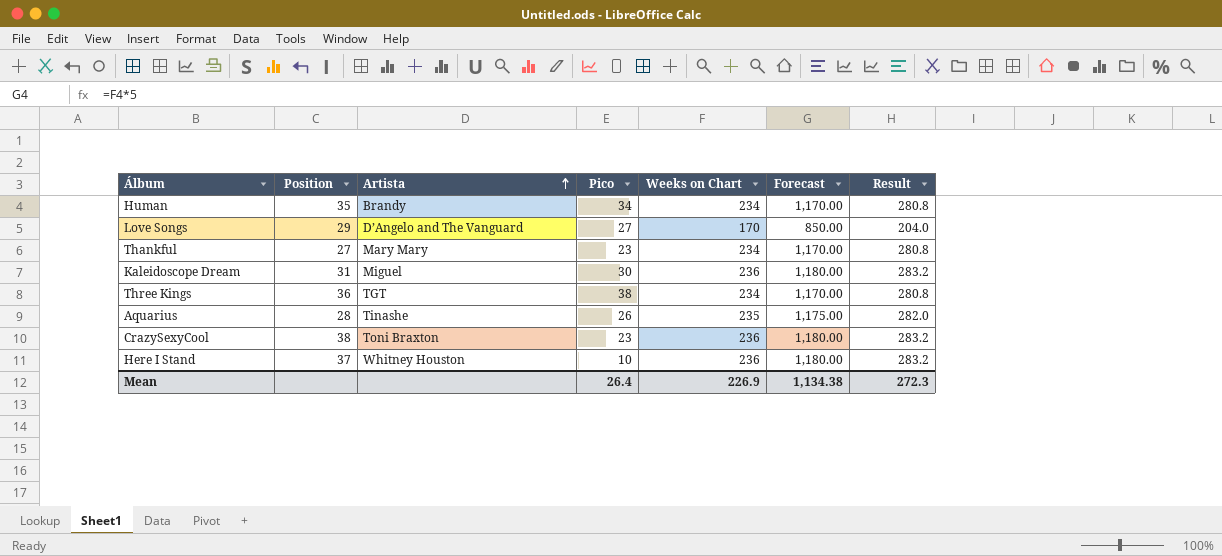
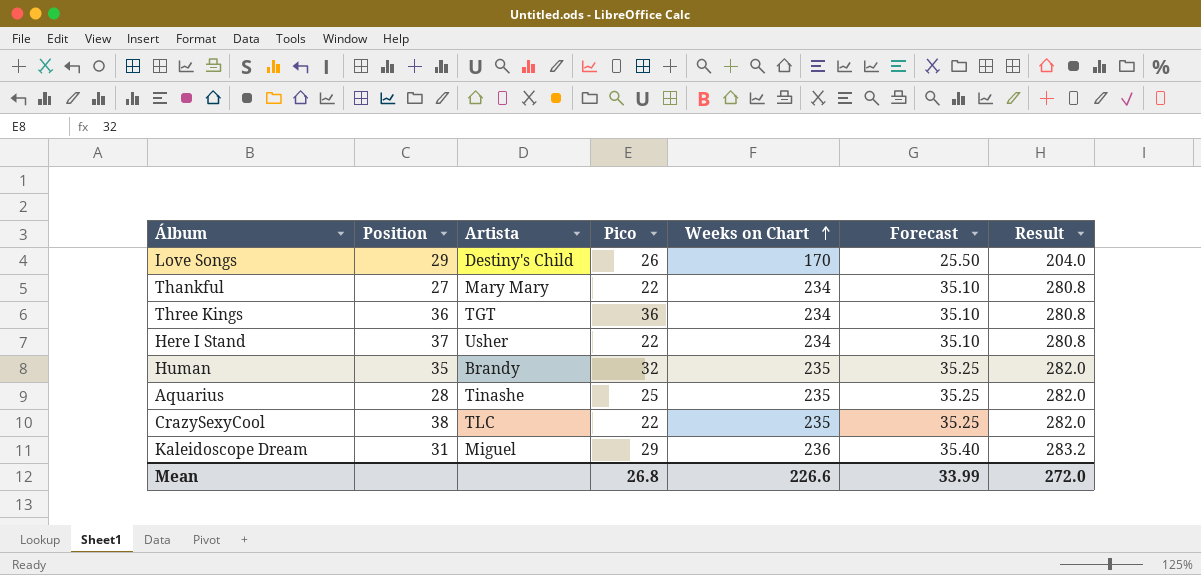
row order: Artista ascending -> Weeks on Chart ascending
column Forecast | formula: [Weeks on Chart] * 5 -> [Weeks on Chart] * 0.15
Love Songs | Artista: D’Angelo and The Vanguard -> Destiny's Child
Love Songs | Pico: 27 -> 26
Thankful | Pico: 23 -> 22
Three Kings | Pico: 38 -> 36
Here I Stand | Artista: Whitney Houston -> Usher
Here I Stand | Pico: 10 -> 22
Here I Stand | Weeks on Chart: 236 -> 234
Here I Stand | Result: 283.2 -> 280.8
Human | Pico: 34 -> 32
Human | Weeks on Chart: 234 -> 235
Human | Result: 280.8 -> 282.0
Aquarius | Pico: 26 -> 25
CrazySexyCool | Artista: Toni Braxton -> TLC
CrazySexyCool | Pico: 23 -> 22
CrazySexyCool | Weeks on Chart: 236 -> 235
CrazySexyCool | Result: 283.2 -> 282.0
Kaleidoscope Dream | Pico: 30 -> 29
Mean | Pico: 26.4 -> 26.8
Mean | Weeks on Chart: 226.9 -> 226.6
Mean | Forecast: 1,134.38 -> 33.99
Mean | Result: 272.3 -> 272.0

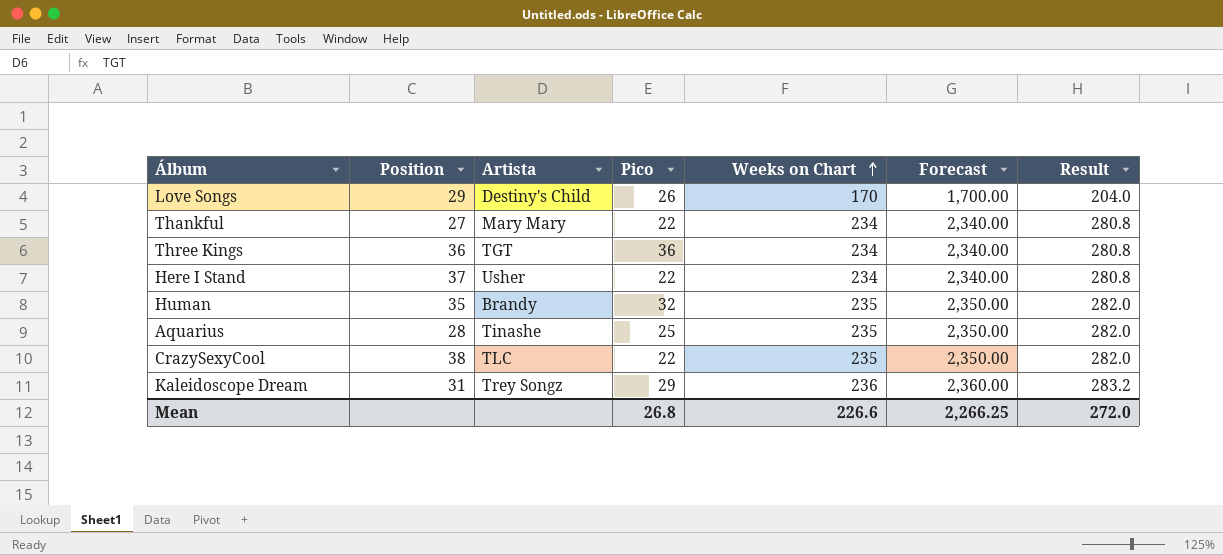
column Forecast | formula: [Weeks on Chart] * 0.15 -> [Weeks on Chart] * 10
Kaleidoscope Dream | Artista: Miguel -> Trey Songz
Mean | Forecast: 33.99 -> 2,266.25

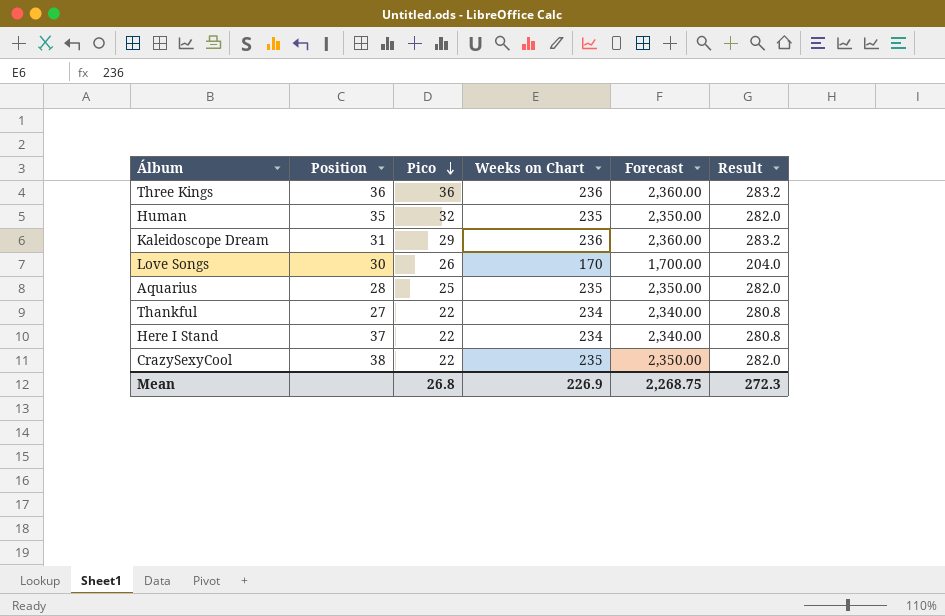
row order: Weeks on Chart ascending -> Pico descending
column Artista | position: 3 -> none
Three Kings | Weeks on Chart: 234 -> 236
Three Kings | Forecast: 2,340.00 -> 2,360.00
Three Kings | Result: 280.8 -> 283.2
Love Songs | Position: 29 -> 30
Mean | Weeks on Chart: 226.6 -> 226.9
Mean | Forecast: 2,266.25 -> 2,268.75
Mean | Result: 272.0 -> 272.3

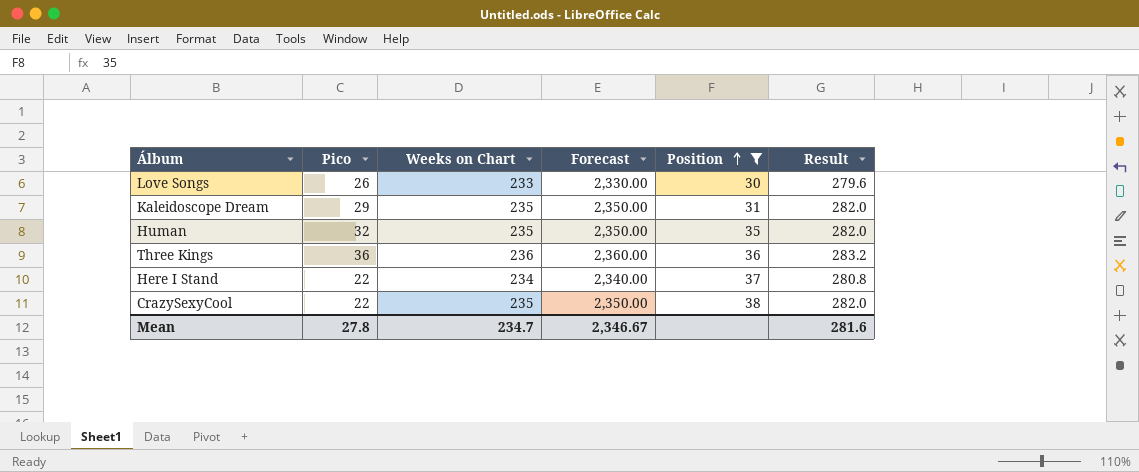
filter: none -> Position >= 30
row order: Pico descending -> Position ascending
column Position | position: 2 -> 5
Love Songs | Weeks on Chart: 170 -> 233
Love Songs | Forecast: 1,700.00 -> 2,330.00
Love Songs | Result: 204.0 -> 279.6
Kaleidoscope Dream | Weeks on Chart: 236 -> 235
Kaleidoscope Dream | Forecast: 2,360.00 -> 2,350.00
Kaleidoscope Dream | Result: 283.2 -> 282.0
Mean | Pico: 26.8 -> 27.8
Mean | Weeks on Chart: 226.9 -> 234.7
Mean | Forecast: 2,268.75 -> 2,346.67
Mean | Result: 272.3 -> 281.6

